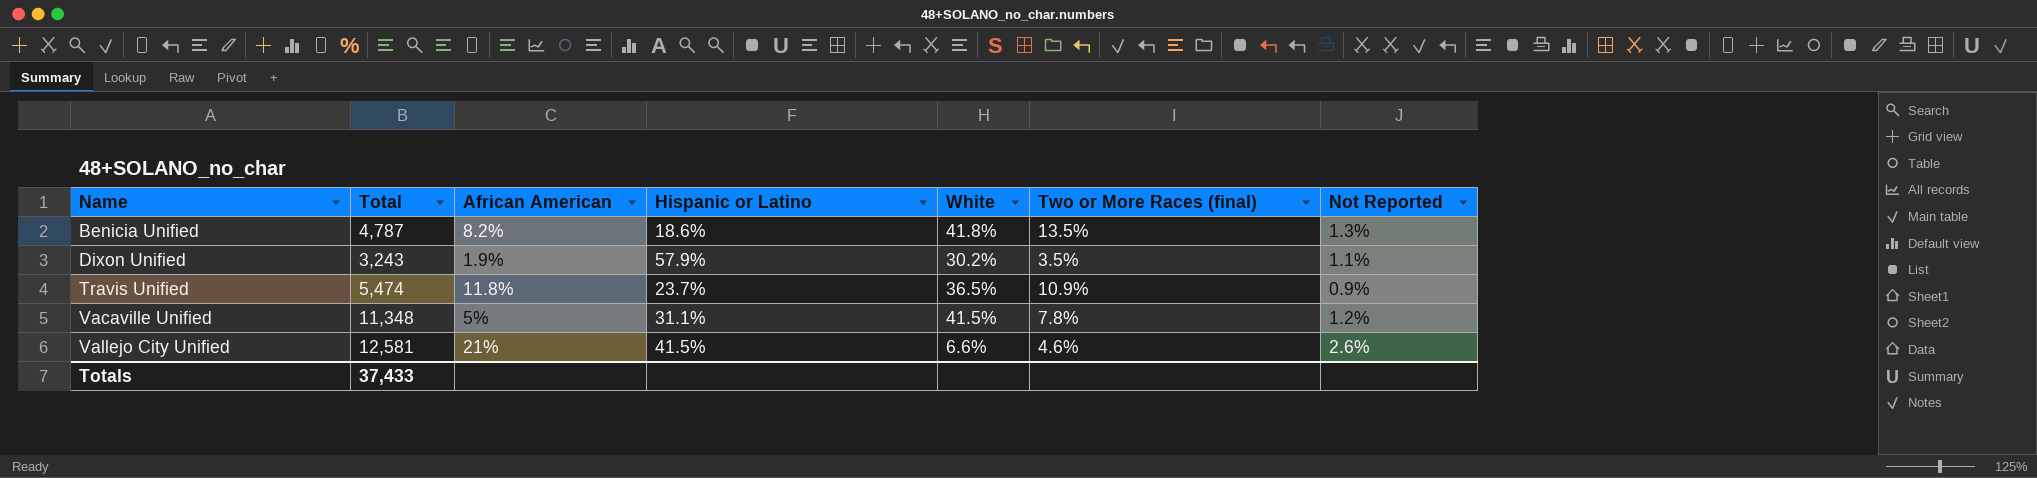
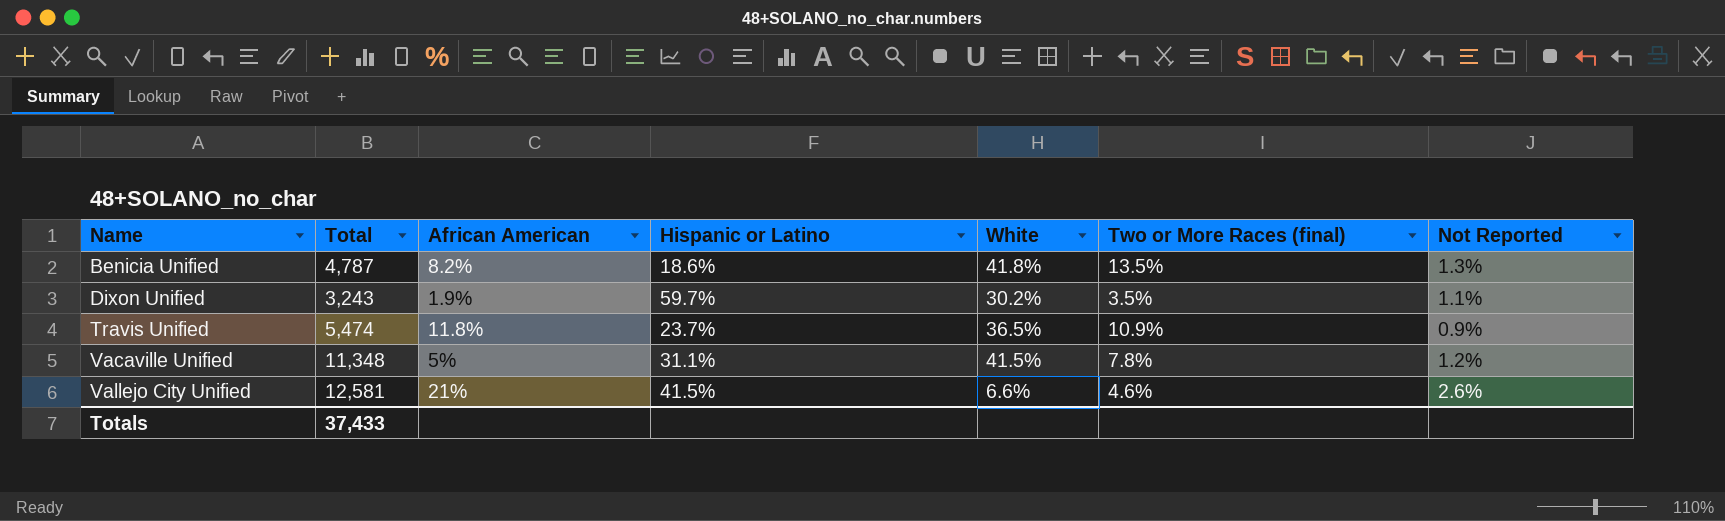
Dixon Unified | Hispanic or Latino: 57.9% -> 59.7%

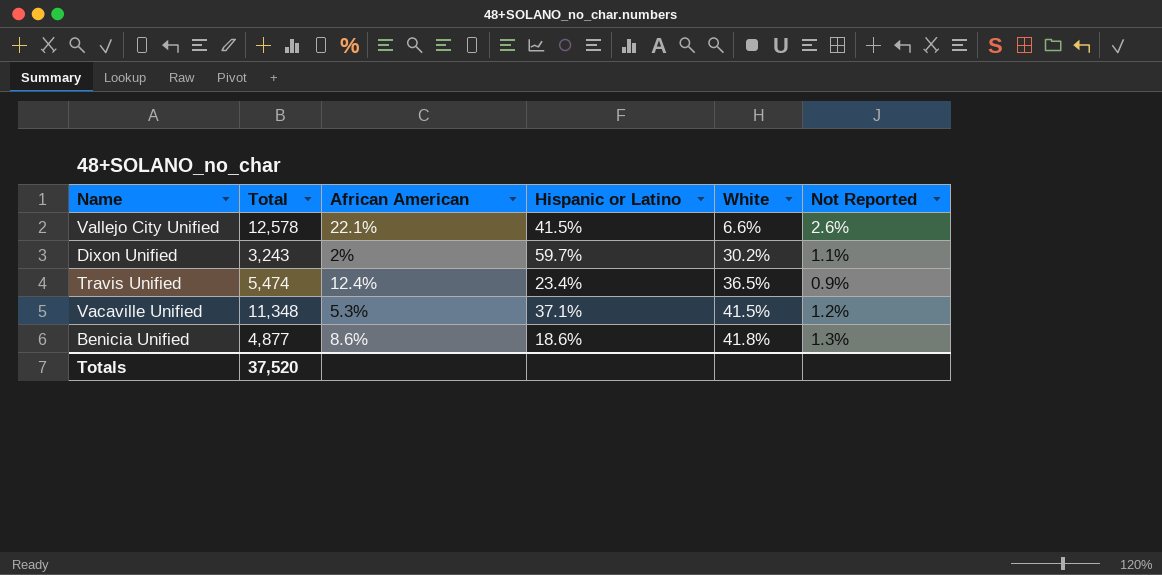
row order: Name ascending -> White ascending
column Two or More Races (final) | position: 6 -> none
Vallejo City Unified | Total: 12,581 -> 12,578
Vallejo City Unified | African American: 21% -> 22.1%
Dixon Unified | African American: 1.9% -> 2%
Travis Unified | African American: 11.8% -> 12.4%
Travis Unified | Hispanic or Latino: 23.7% -> 23.4%
Vacaville Unified | African American: 5% -> 5.3%
Vacaville Unified | Hispanic or Latino: 31.1% -> 37.1%
Benicia Unified | Total: 4,787 -> 4,877
Benicia Unified | African American: 8.2% -> 8.6%
Totals | Total: 37,433 -> 37,520

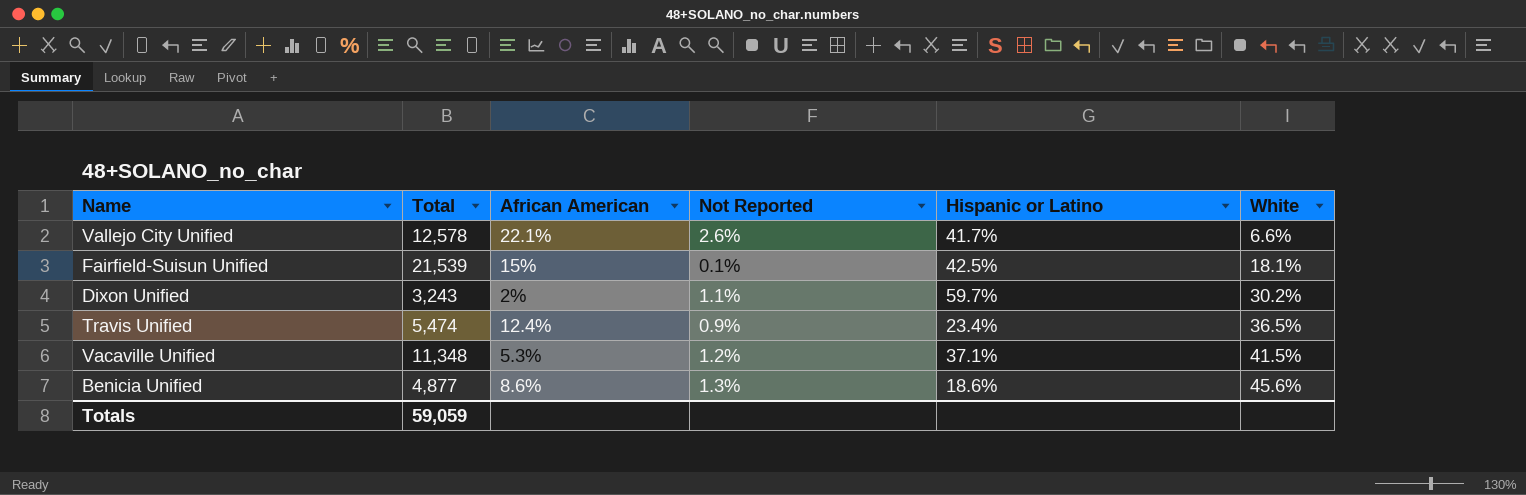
column Not Reported | position: 6 -> 4
Vallejo City Unified | Hispanic or Latino: 41.5% -> 41.7%
row Fairfield-Suisun Unified: none -> 21,539 | 15% | 0.1% | 42.5% | 18.1%
Benicia Unified | White: 41.8% -> 45.6%
Totals | Total: 37,520 -> 59,059

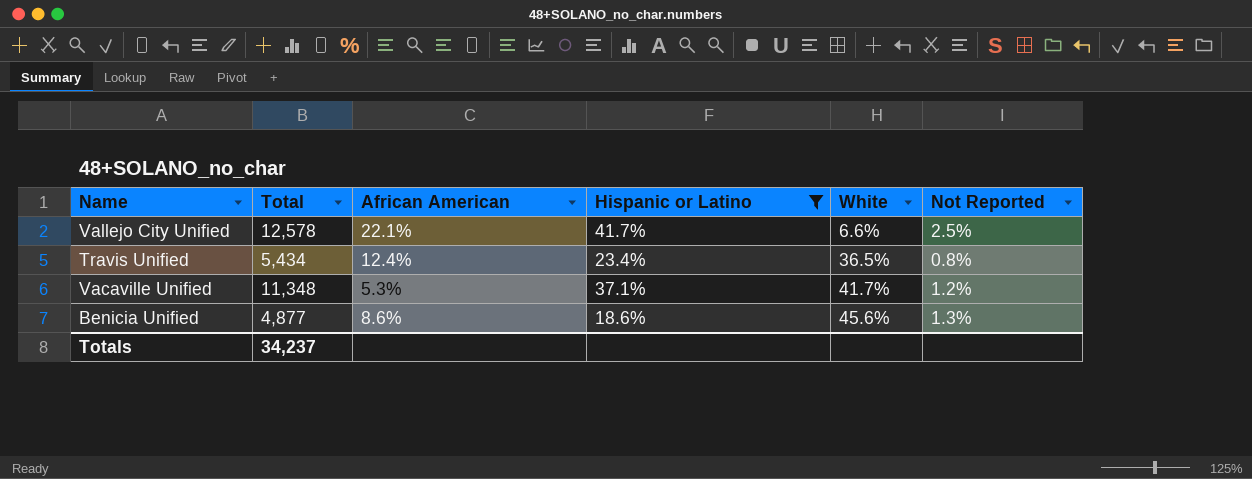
filter: none -> Hispanic or Latino <= 41.7%
column Not Reported | position: 4 -> 6
Vallejo City Unified | Not Reported: 2.6% -> 2.5%
Travis Unified | Total: 5,474 -> 5,434
Travis Unified | Not Reported: 0.9% -> 0.8%
Vacaville Unified | White: 41.5% -> 41.7%
Totals | Total: 59,059 -> 34,237

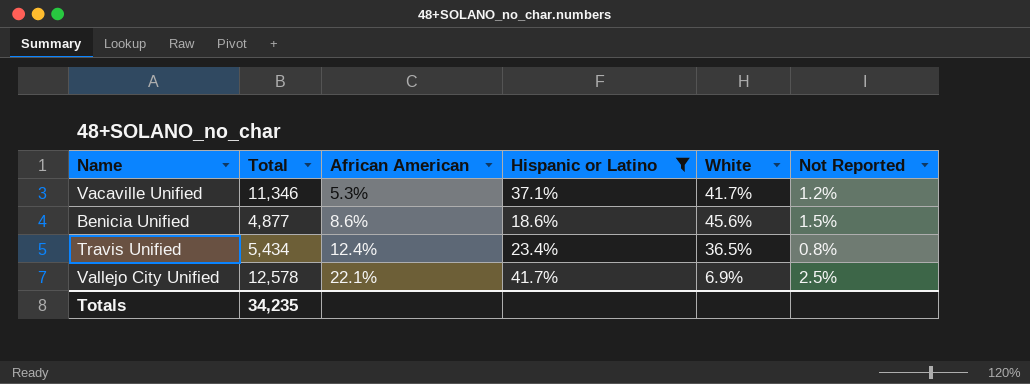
row order: White ascending -> African American ascending
Vacaville Unified | Total: 11,348 -> 11,346
Benicia Unified | Not Reported: 1.3% -> 1.5%
Vallejo City Unified | White: 6.6% -> 6.9%
Totals | Total: 34,237 -> 34,235

